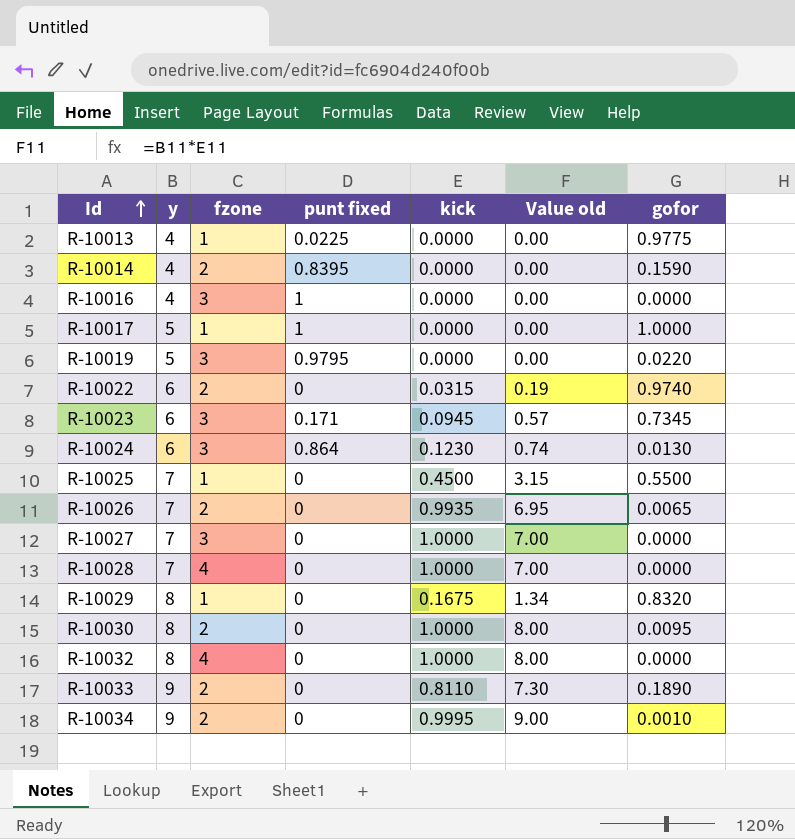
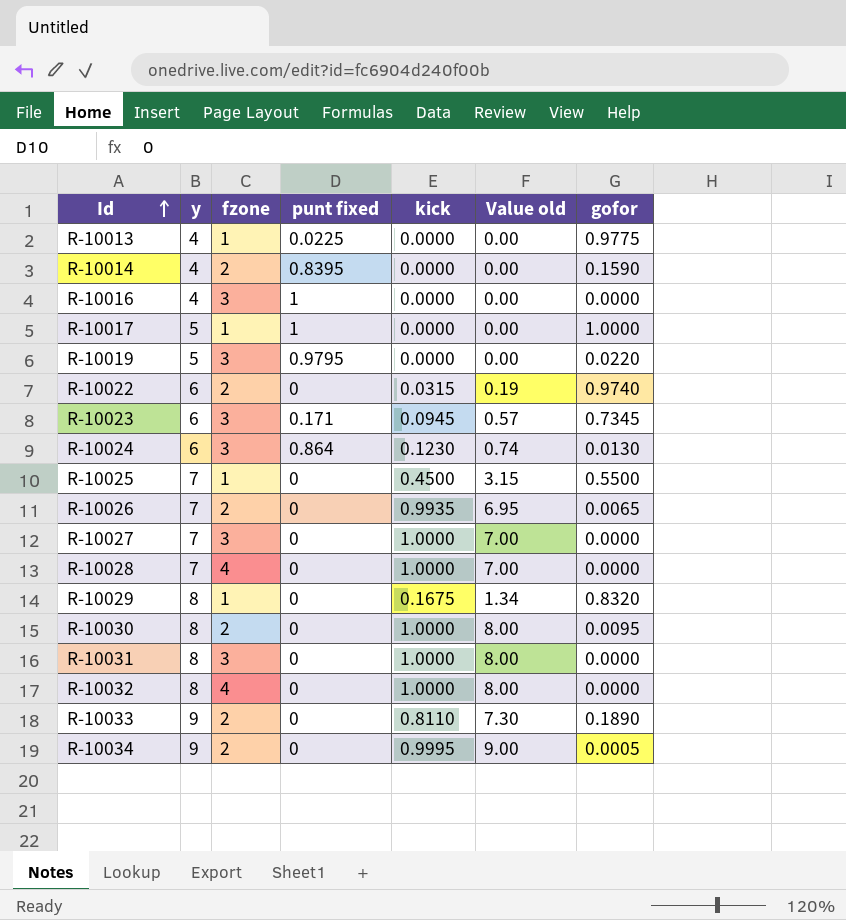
row R-10031: none -> 8 | 3 | 0 | 1.0000 | 8.00 | 0.0000
R-10034 | gofor: 0.0010 -> 0.0005

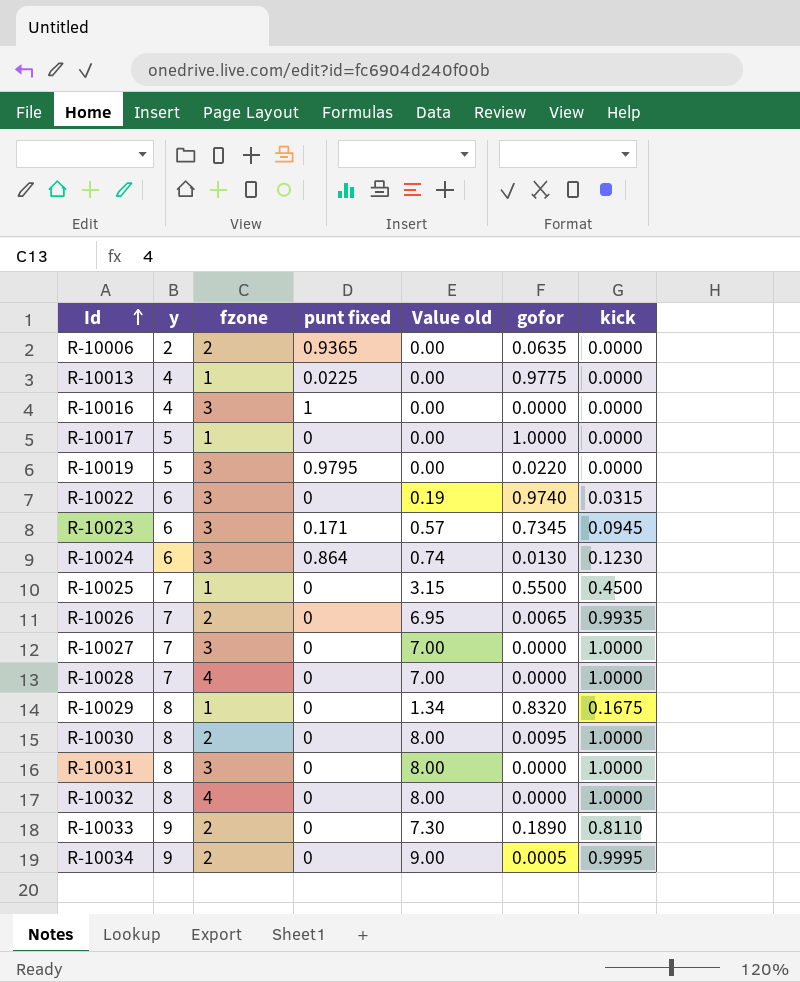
column kick | position: 5 -> 7
row R-10014: 4 | 2 | 0.8395 | 0.0000 | 0.00 | 0.1590 -> none
row R-10006: none -> 2 | 2 | 0.9365 | 0.00 | 0.0635 | 0.0000
R-10017 | punt fixed: 1 -> 0
R-10022 | fzone: 2 -> 3

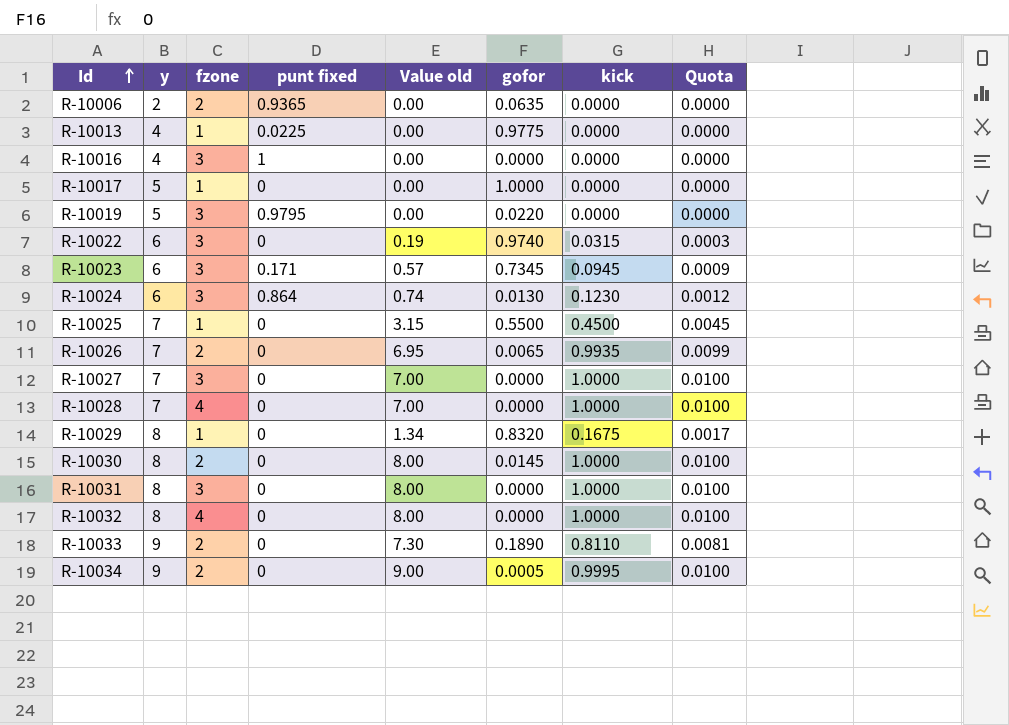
column Quota | formula: none -> [kick] * 0.01
R-10030 | gofor: 0.0095 -> 0.0145

